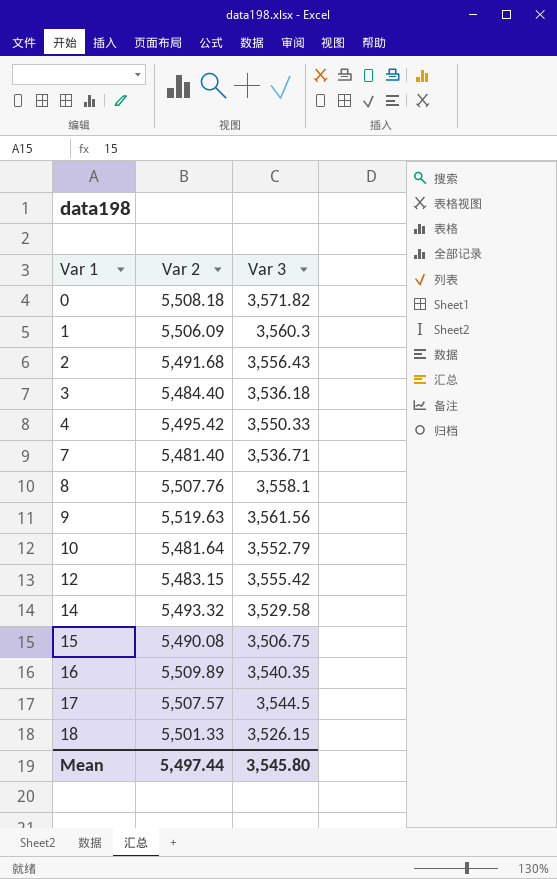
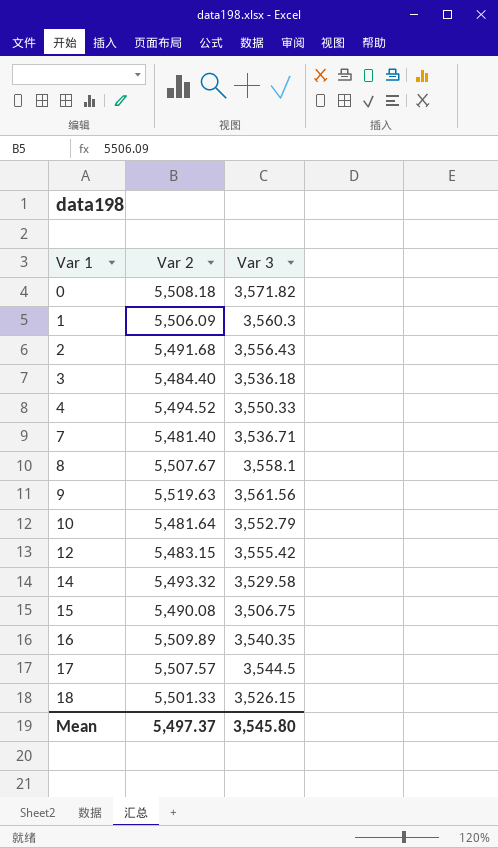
4 | Var 2: 5,495.42 -> 5,494.52
8 | Var 2: 5,507.76 -> 5,507.67
Mean | Var 2: 5,497.44 -> 5,497.37

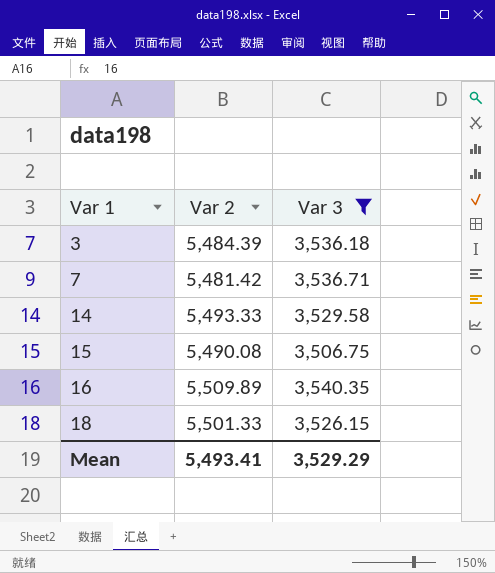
filter: none -> Var 3 <= 3,540.35
3 | Var 2: 5,484.40 -> 5,484.39
7 | Var 2: 5,481.40 -> 5,481.42
14 | Var 2: 5,493.32 -> 5,493.33
Mean | Var 2: 5,497.37 -> 5,493.41
Mean | Var 3: 3,545.80 -> 3,529.29

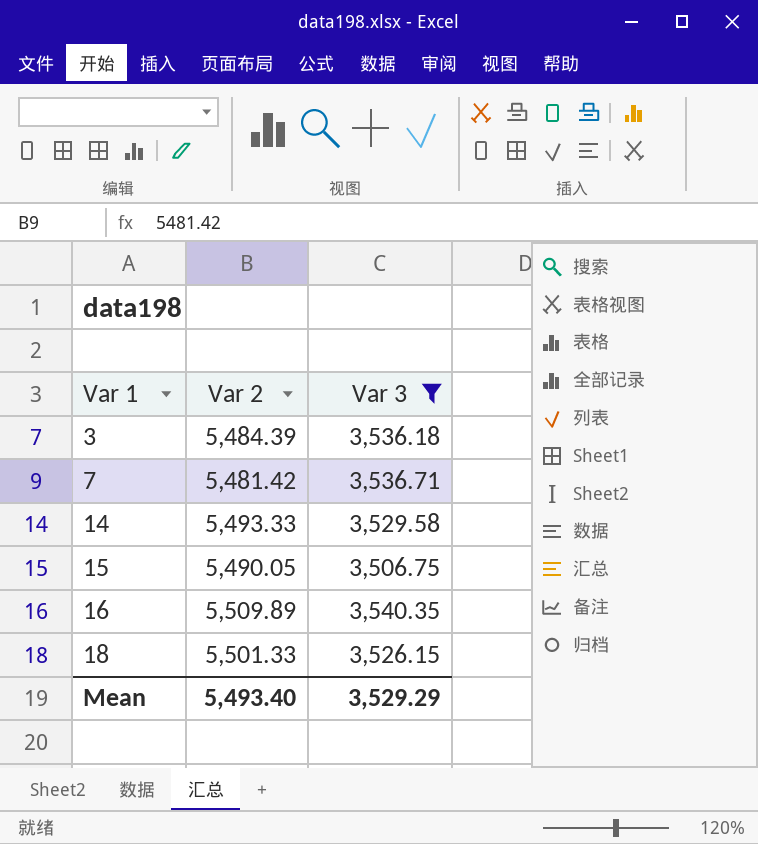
15 | Var 2: 5,490.08 -> 5,490.05
Mean | Var 2: 5,493.41 -> 5,493.40

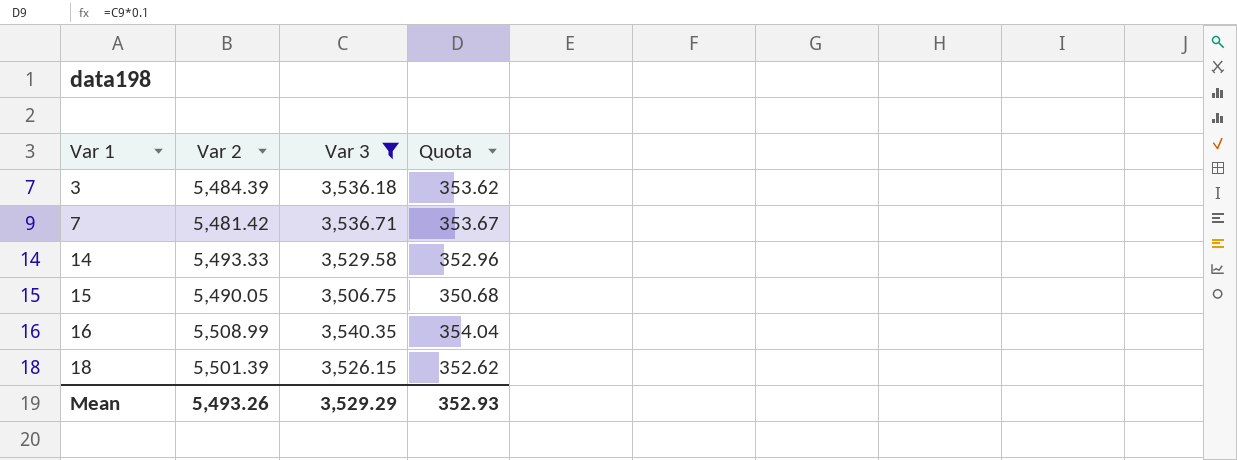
column Quota | formula: none -> [Var 3] * 0.1
16 | Var 2: 5,509.89 -> 5,508.99
18 | Var 2: 5,501.33 -> 5,501.39
Mean | Var 2: 5,493.40 -> 5,493.26

